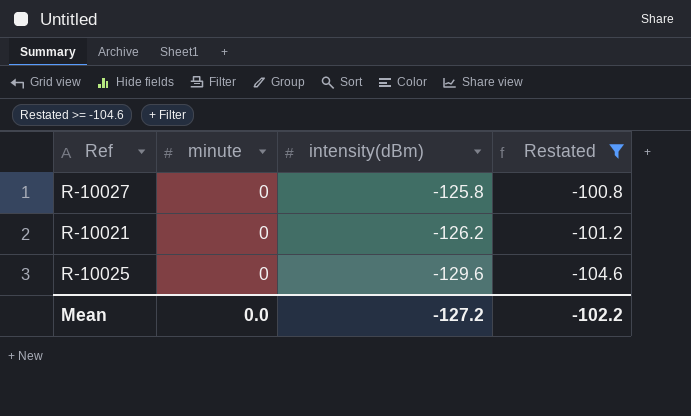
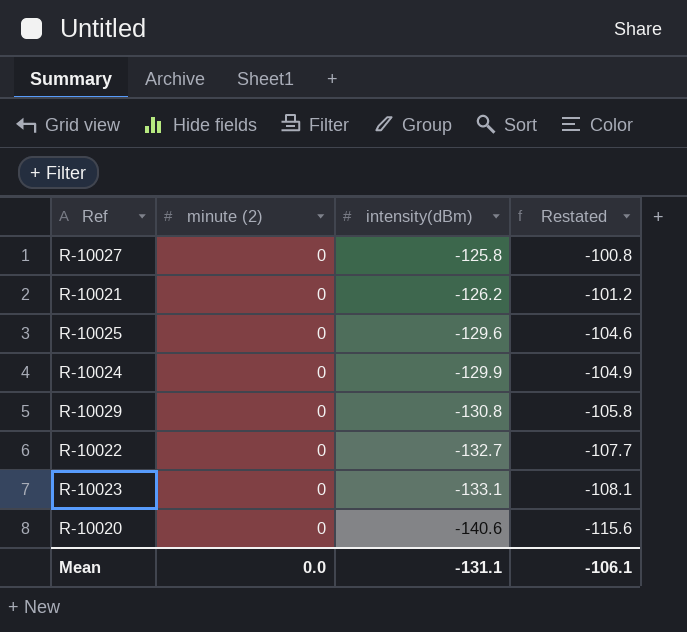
filter: Restated >= -104.6 -> none
column name: minute -> minute (2)
Mean | intensity(dBm): -127.2 -> -131.1
Mean | Restated: -102.2 -> -106.1

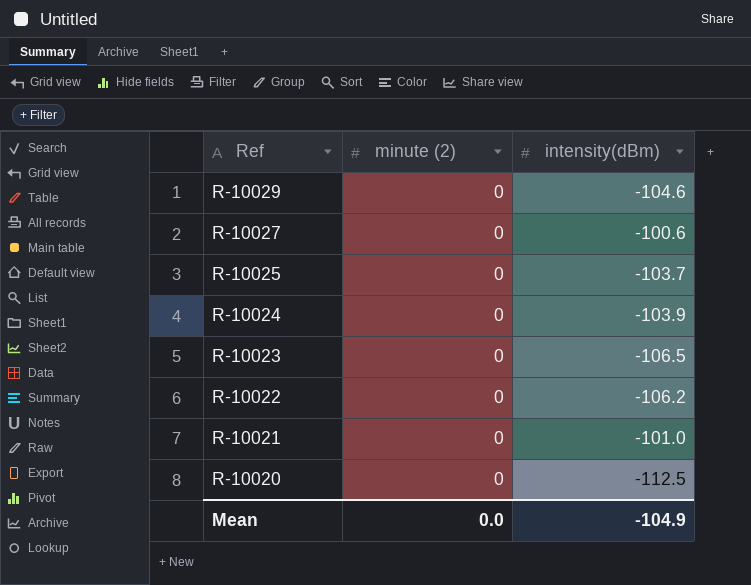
row order: intensity(dBm) descending -> Ref descending
column Restated | formula: [intensity(dBm)] + 25 -> none
R-10029 | intensity(dBm): -130.8 -> -104.6
R-10027 | intensity(dBm): -125.8 -> -100.6
R-10025 | intensity(dBm): -129.6 -> -103.7
R-10024 | intensity(dBm): -129.9 -> -103.9
R-10023 | intensity(dBm): -133.1 -> -106.5
R-10022 | intensity(dBm): -132.7 -> -106.2
R-10021 | intensity(dBm): -126.2 -> -101.0
R-10020 | intensity(dBm): -140.6 -> -112.5
Mean | intensity(dBm): -131.1 -> -104.9

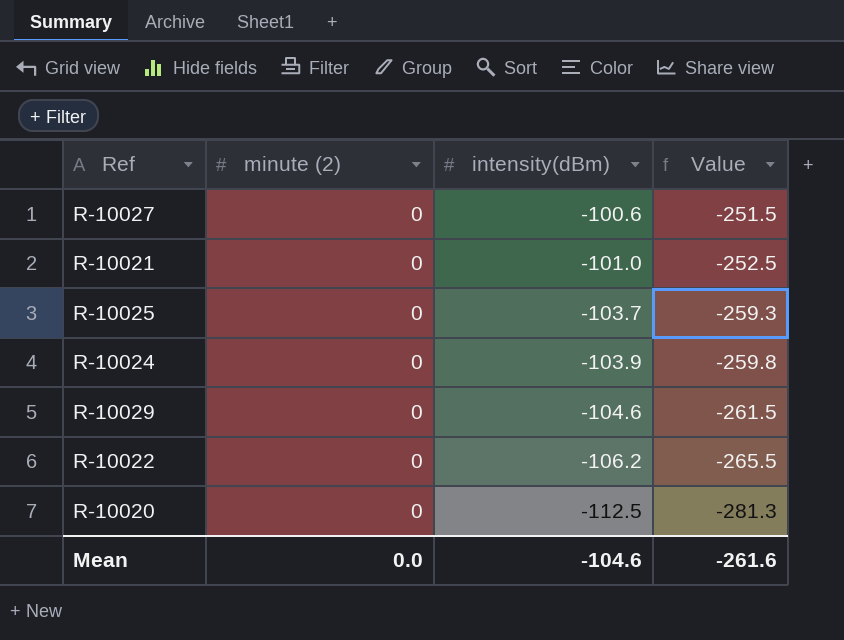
row order: Ref descending -> intensity(dBm) descending
column Value | formula: none -> [intensity(dBm)] * 2.5
row R-10023: 0 | -106.5 -> none
Mean | intensity(dBm): -104.9 -> -104.6

